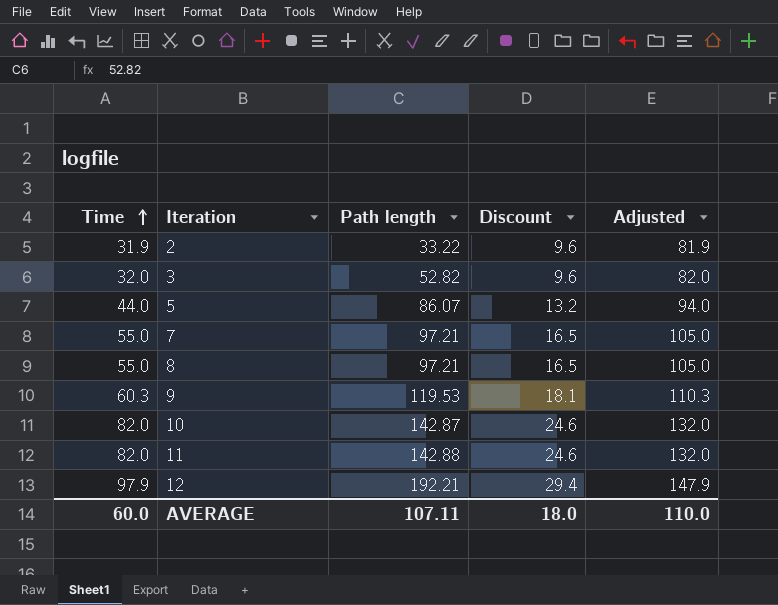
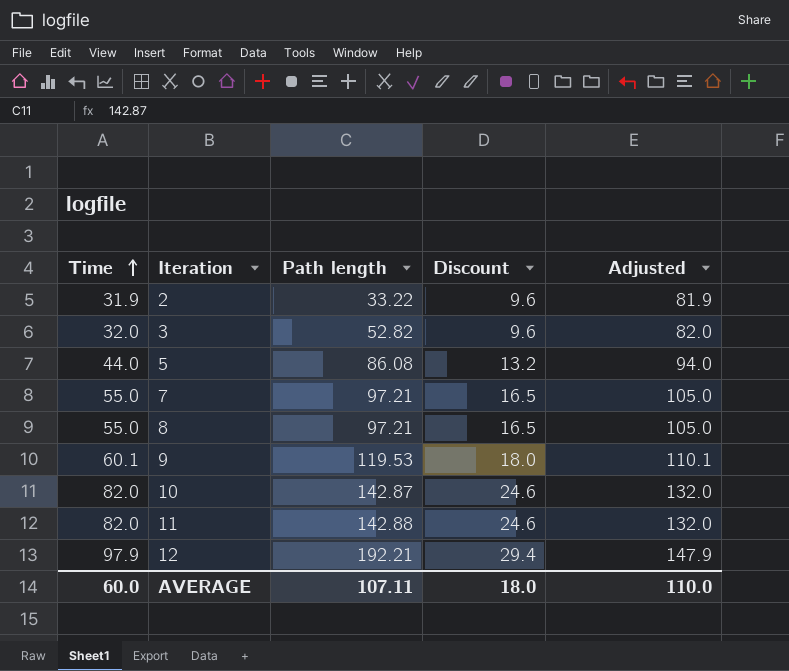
5 | Path length: 86.07 -> 86.08
9 | Time: 60.3 -> 60.1
9 | Discount: 18.1 -> 18.0
9 | Adjusted: 110.3 -> 110.1

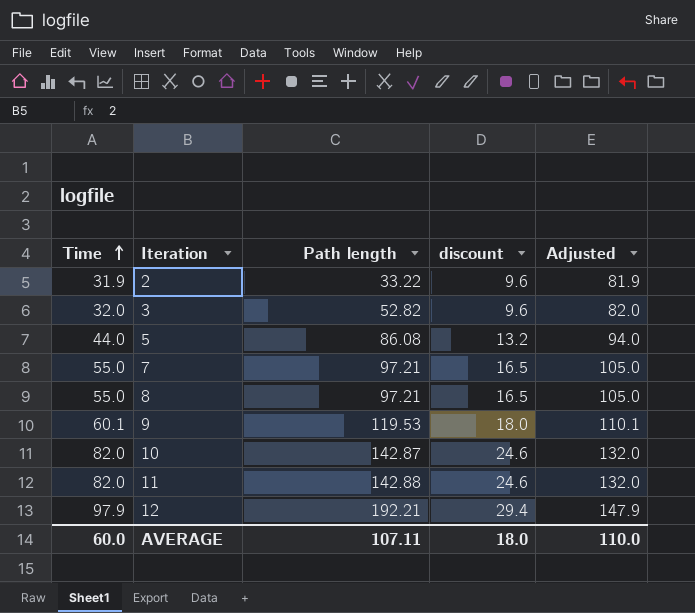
column name: Discount -> discount

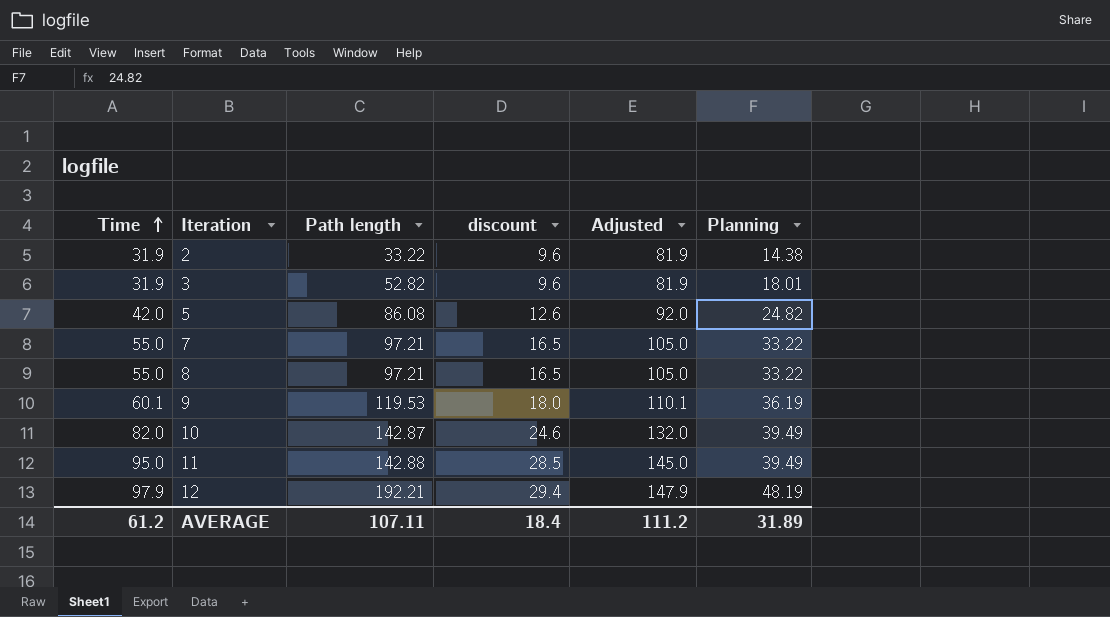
column Planning | position: none -> 6
3 | Time: 32.0 -> 31.9
3 | Adjusted: 82.0 -> 81.9
5 | Time: 44.0 -> 42.0
5 | discount: 13.2 -> 12.6
5 | Adjusted: 94.0 -> 92.0
11 | Time: 82.0 -> 95.0
11 | discount: 24.6 -> 28.5
11 | Adjusted: 132.0 -> 145.0
AVERAGE | Time: 60.0 -> 61.2
AVERAGE | discount: 18.0 -> 18.4
AVERAGE | Adjusted: 110.0 -> 111.2

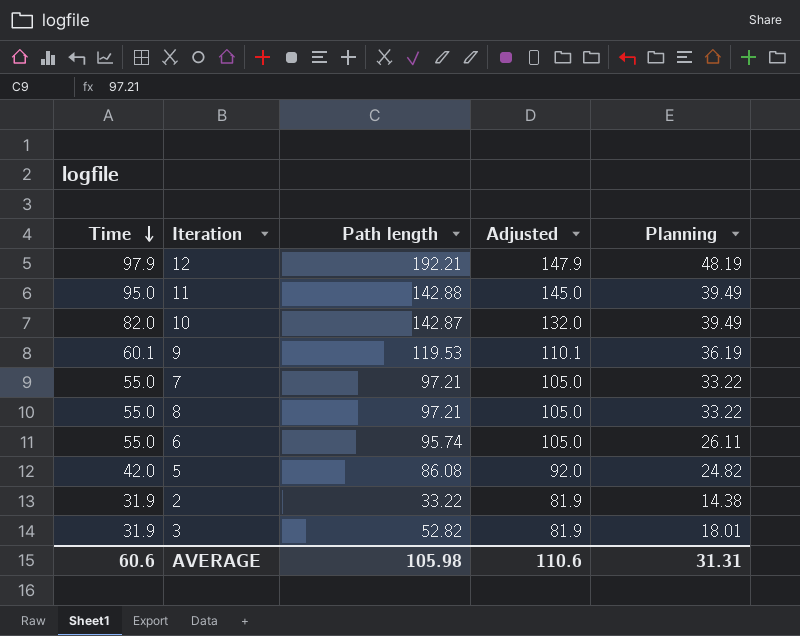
row order: Time ascending -> Time descending
column discount | formula: [Time] * 0.3 -> none
row 6: none -> 55.0 | 95.74 | 105.0 | 26.11
AVERAGE | Time: 61.2 -> 60.6
AVERAGE | Path length: 107.11 -> 105.98
AVERAGE | Adjusted: 111.2 -> 110.6
AVERAGE | Planning: 31.89 -> 31.31

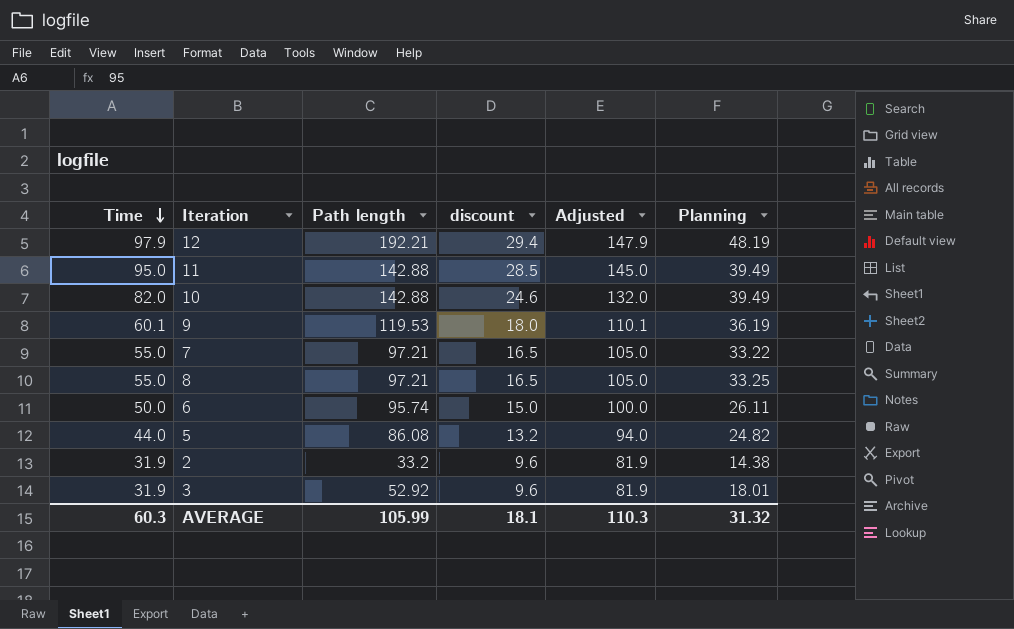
column discount | formula: none -> [Time] * 0.3
10 | Path length: 142.87 -> 142.88
8 | Planning: 33.22 -> 33.25
6 | Time: 55.0 -> 50.0
6 | Adjusted: 105.0 -> 100.0
5 | Time: 42.0 -> 44.0
5 | Adjusted: 92.0 -> 94.0
2 | Path length: 33.22 -> 33.2
3 | Path length: 52.82 -> 52.92
AVERAGE | Time: 60.6 -> 60.3
AVERAGE | Path length: 105.98 -> 105.99
AVERAGE | Adjusted: 110.6 -> 110.3
AVERAGE | Planning: 31.31 -> 31.32

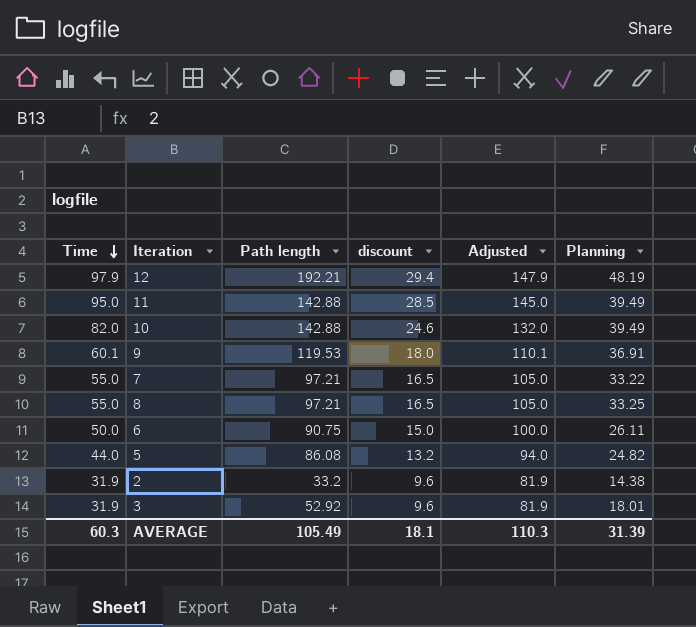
9 | Planning: 36.19 -> 36.91
6 | Path length: 95.74 -> 90.75
AVERAGE | Path length: 105.99 -> 105.49
AVERAGE | Planning: 31.32 -> 31.39

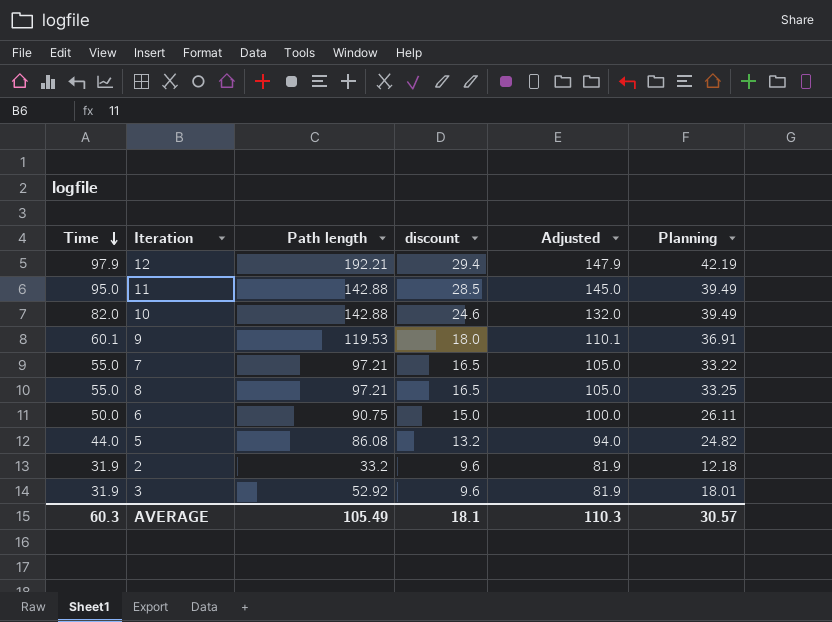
12 | Planning: 48.19 -> 42.19
2 | Planning: 14.38 -> 12.18
AVERAGE | Planning: 31.39 -> 30.57

